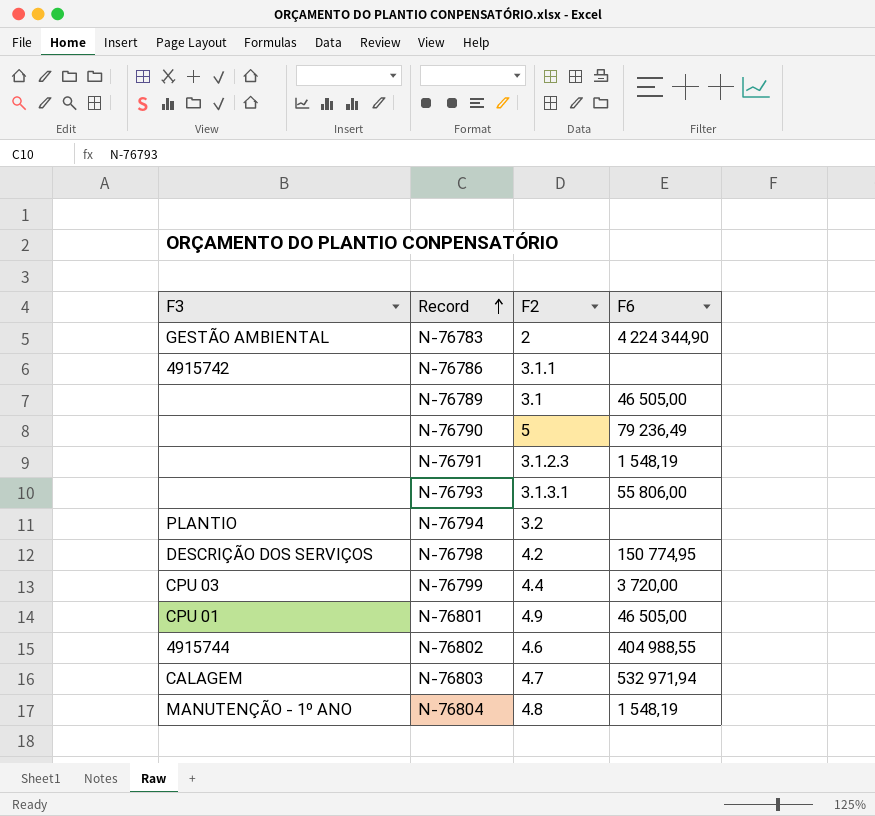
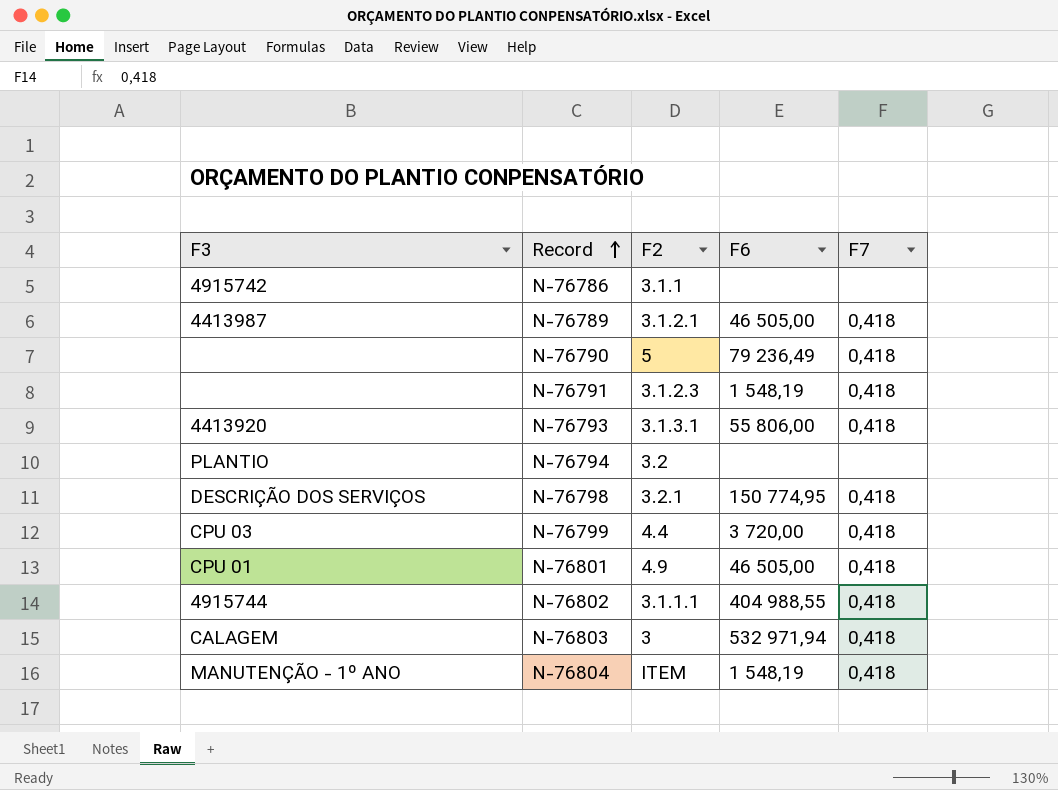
column F7 | position: none -> 5
row N-76783: GESTÃO AMBIENTAL | 2 | 4 224 344,90 -> none
N-76789 | F3: none -> 4413987
N-76789 | F2: 3.1 -> 3.1.2.1
N-76793 | F3: none -> 4413920
N-76798 | F2: 4.2 -> 3.2.1
N-76802 | F2: 4.6 -> 3.1.1.1
N-76803 | F2: 4.7 -> 3
N-76804 | F2: 4.8 -> ITEM

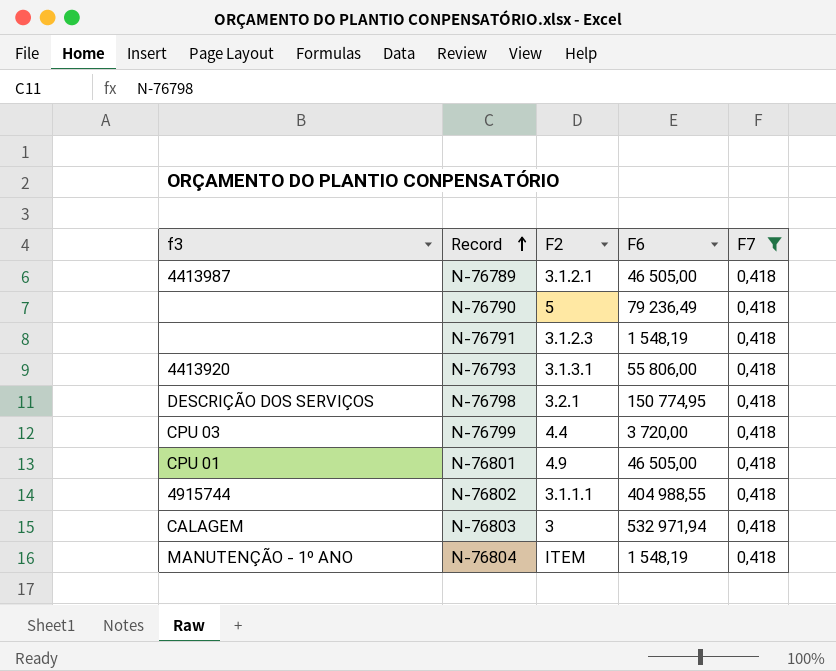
filter: none -> F7 = 0,418
column name: F3 -> f3

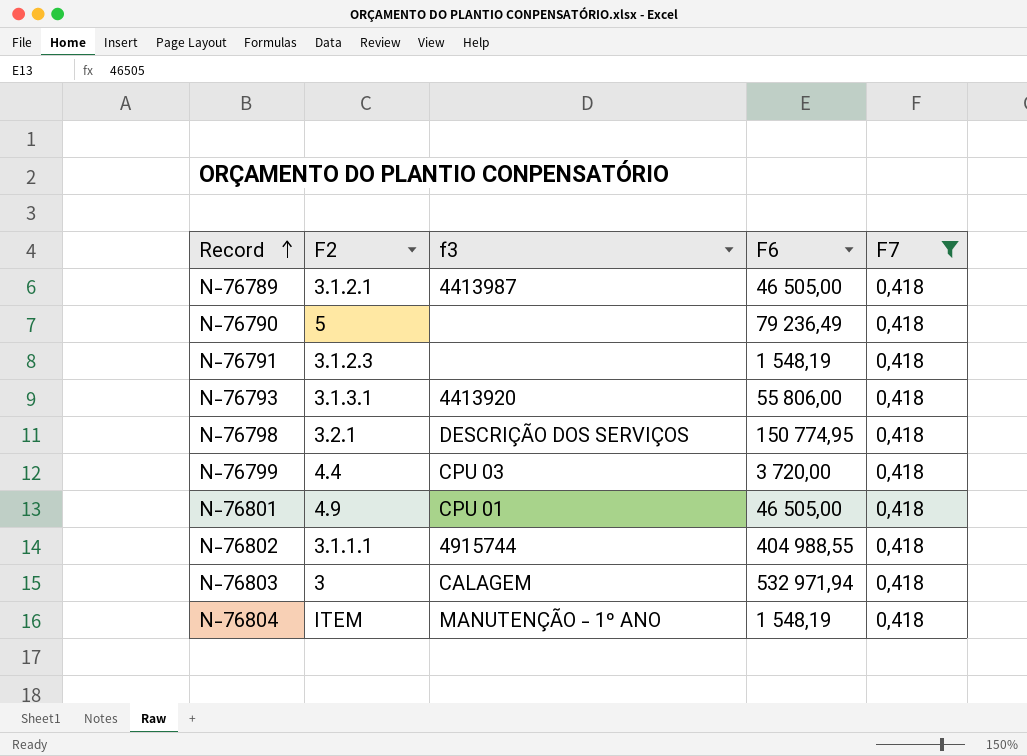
column f3 | position: 1 -> 3

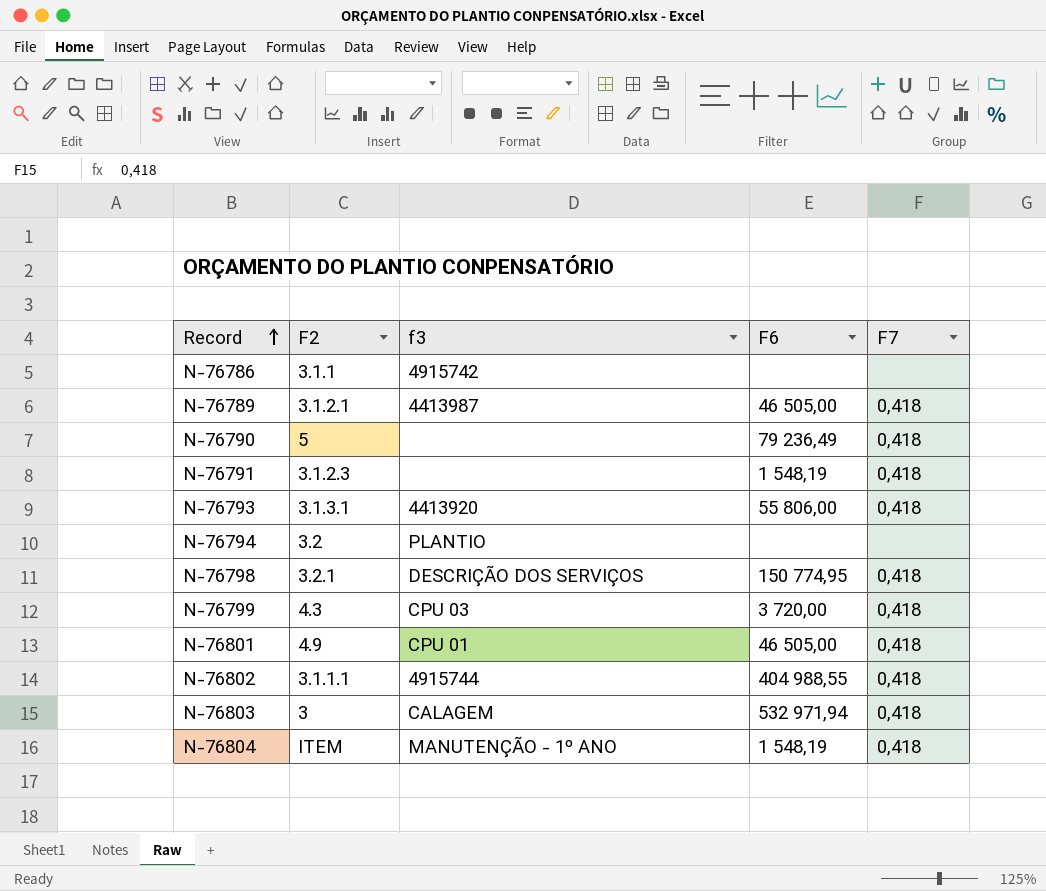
filter: F7 = 0,418 -> none
N-76799 | F2: 4.4 -> 4.3

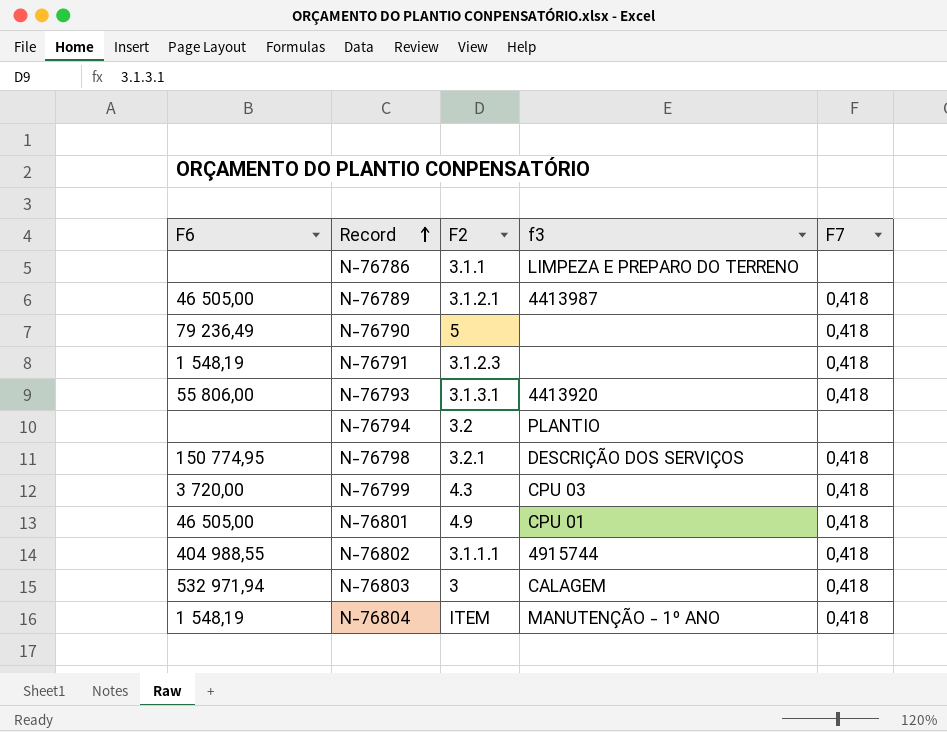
column F6 | position: 4 -> 1
N-76786 | f3: 4915742 -> LIMPEZA E PREPARO DO TERRENO

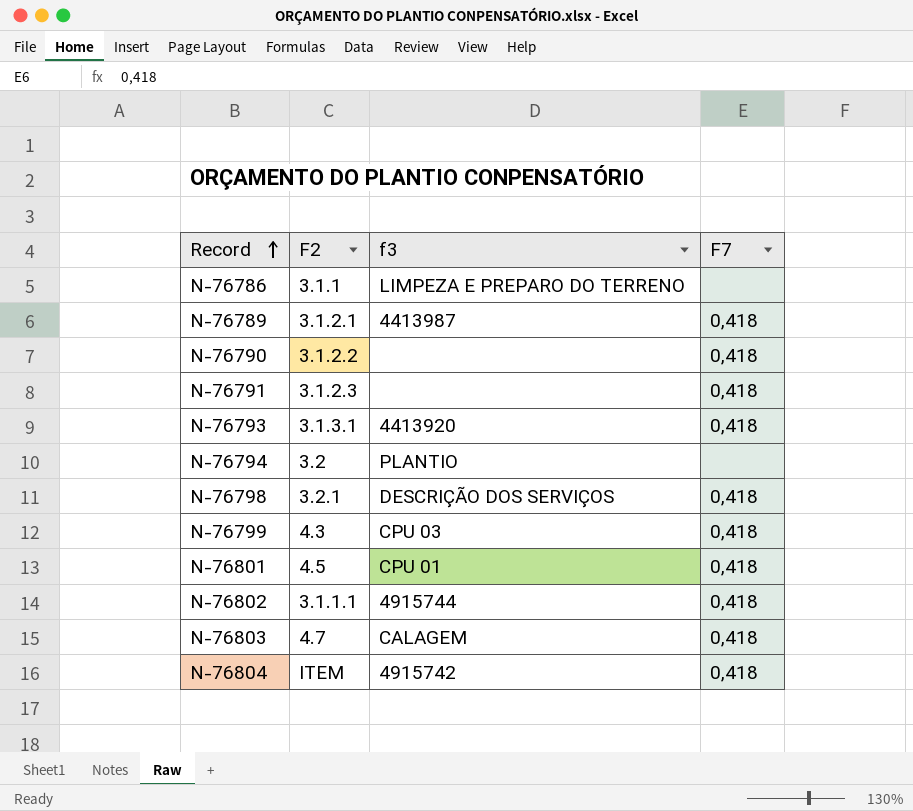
column F6 | position: 1 -> none
N-76790 | F2: 5 -> 3.1.2.2
N-76801 | F2: 4.9 -> 4.5
N-76803 | F2: 3 -> 4.7
N-76804 | f3: MANUTENÇÃO - 1º ANO -> 4915742

